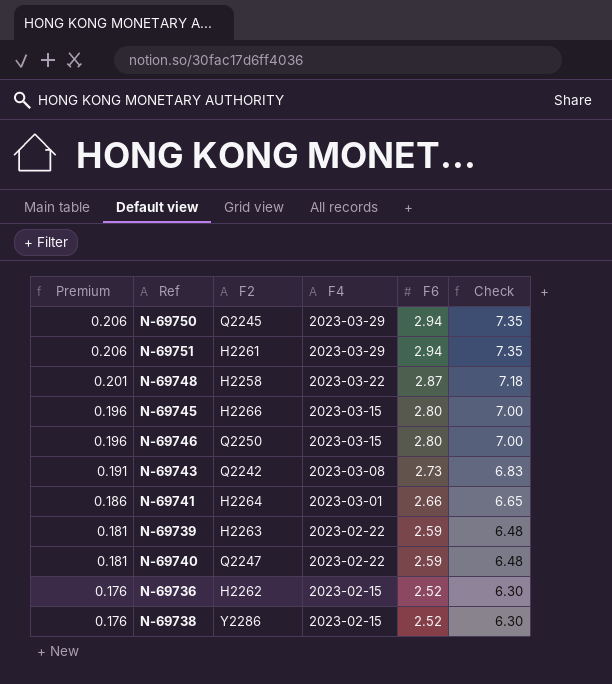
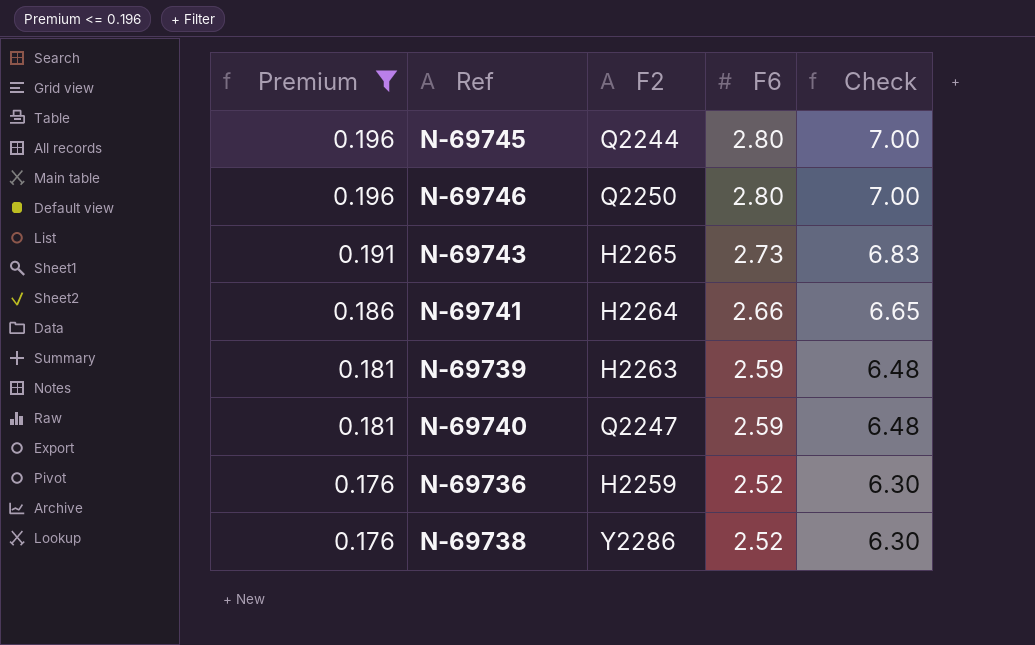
filter: none -> Premium <= 0.196
column F4 | position: 4 -> none
N-69745 | F2: H2266 -> Q2244
N-69743 | F2: Q2242 -> H2265
N-69736 | F2: H2262 -> H2259

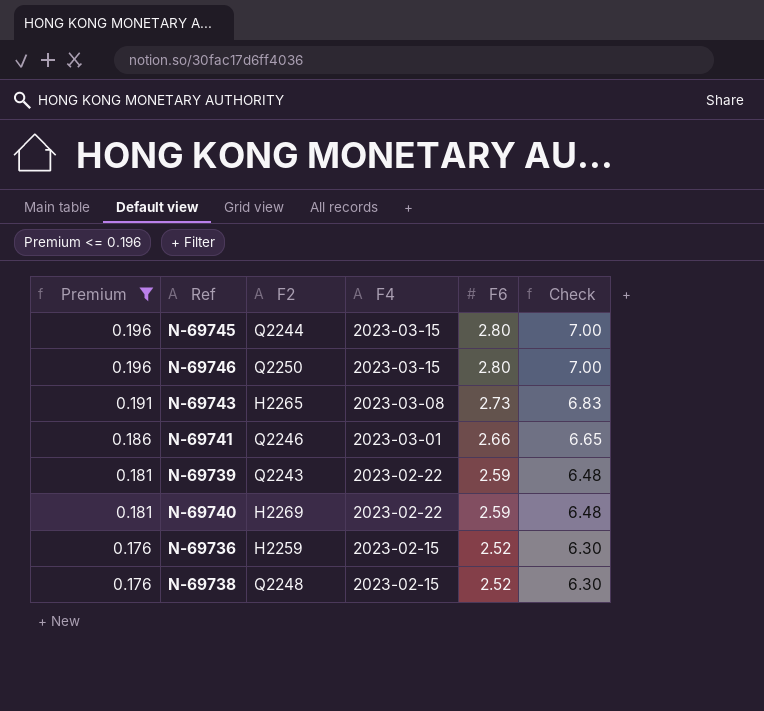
column F4 | position: none -> 4
N-69741 | F2: H2264 -> Q2246
N-69739 | F2: H2263 -> Q2243
N-69740 | F2: Q2247 -> H2269
N-69738 | F2: Y2286 -> Q2248

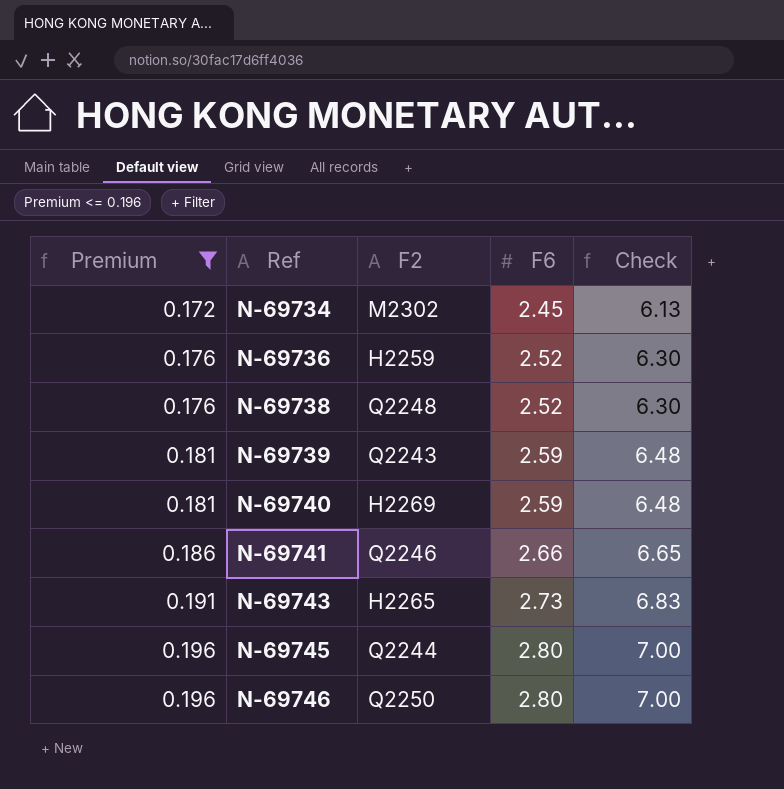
row order: Premium descending -> Premium ascending
column F4 | position: 4 -> none
row N-69734: none -> 0.172 | M2302 | 2.45 | 6.13

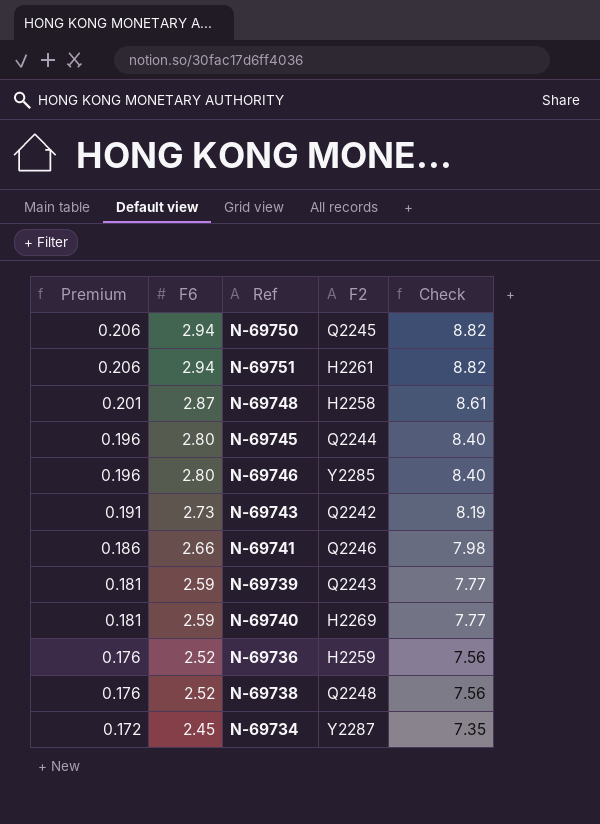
filter: Premium <= 0.196 -> none
row order: Premium ascending -> Premium descending
column F6 | position: 4 -> 2
column Check | formula: [F6] * 2.5 -> [F6] * 3
N-69746 | F2: Q2250 -> Y2285
N-69743 | F2: H2265 -> Q2242
N-69734 | F2: M2302 -> Y2287

